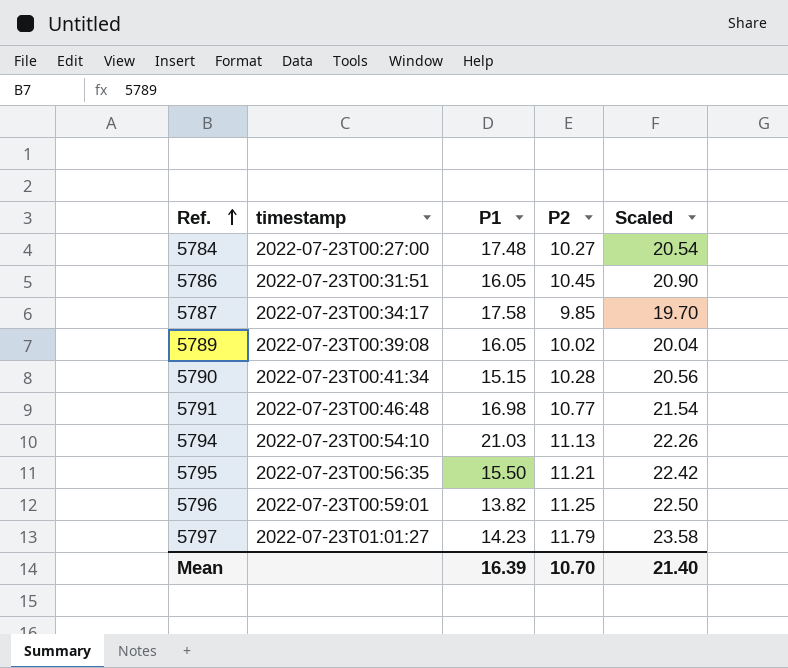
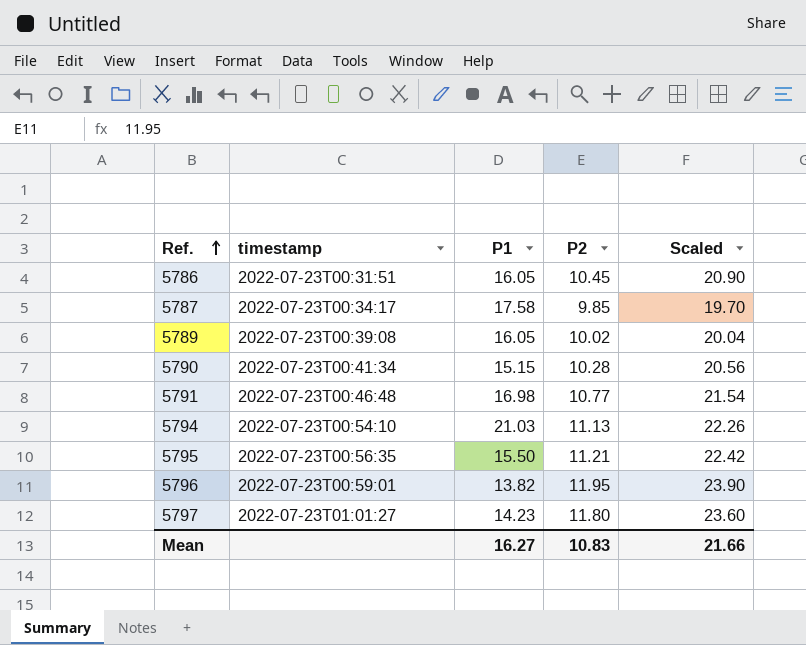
row 5784: 2022-07-23T00:27:00 | 17.48 | 10.27 | 20.54 -> none
5796 | P2: 11.25 -> 11.95
5796 | Scaled: 22.50 -> 23.90
5797 | P2: 11.79 -> 11.80
5797 | Scaled: 23.58 -> 23.60
Mean | P1: 16.39 -> 16.27
Mean | P2: 10.70 -> 10.83
Mean | Scaled: 21.40 -> 21.66

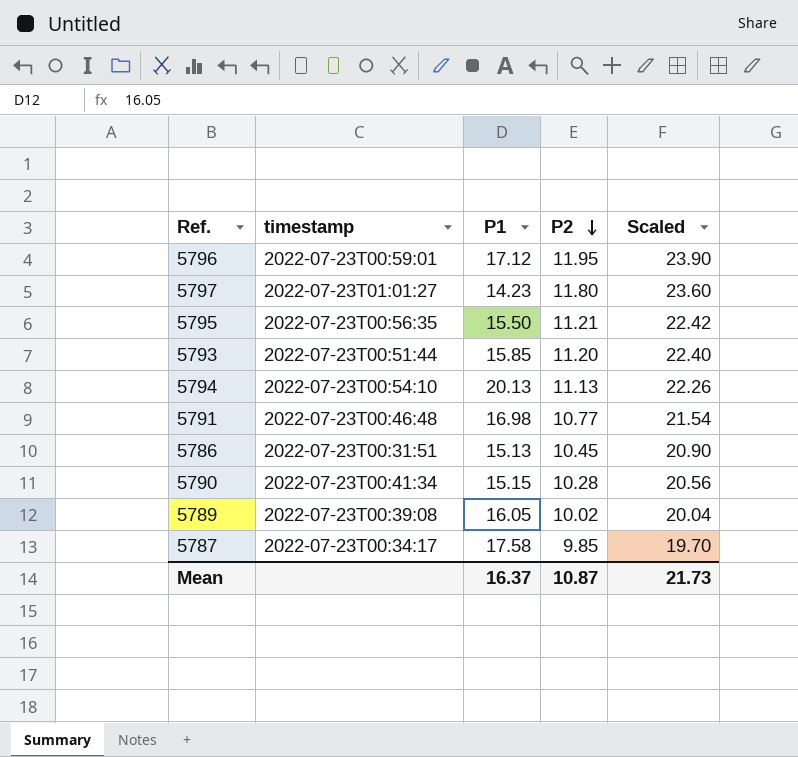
row order: Ref. ascending -> P2 descending
5796 | P1: 13.82 -> 17.12
row 5793: none -> 2022-07-23T00:51:44 | 15.85 | 11.20 | 22.40
5794 | P1: 21.03 -> 20.13
5786 | P1: 16.05 -> 15.13
Mean | P1: 16.27 -> 16.37
Mean | P2: 10.83 -> 10.87
Mean | Scaled: 21.66 -> 21.73

